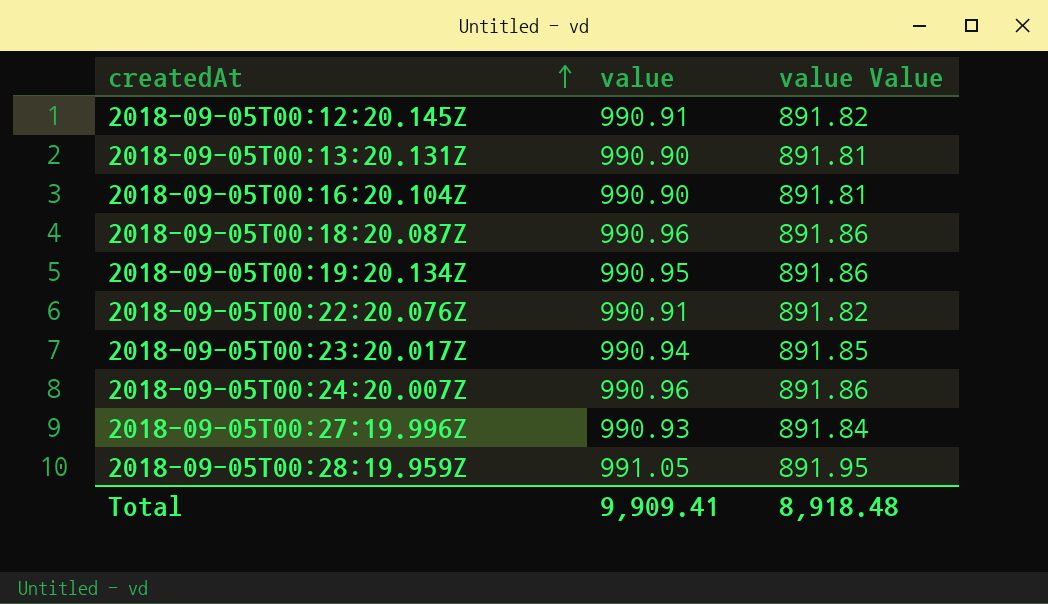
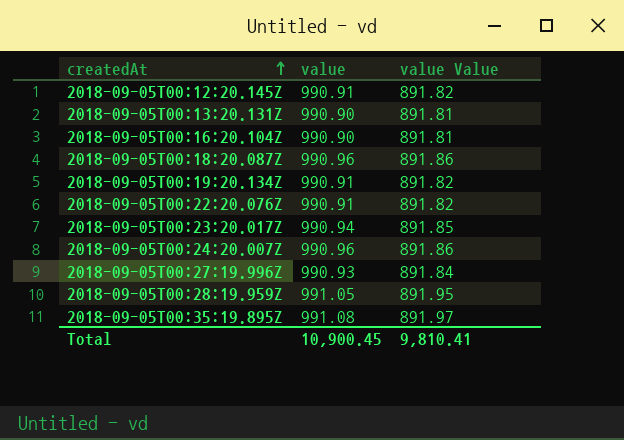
2018-09-05T00:19:20.134Z | value: 990.95 -> 990.91
2018-09-05T00:19:20.134Z | value Value: 891.86 -> 891.82
row 2018-09-05T00:35:19.895Z: none -> 991.08 | 891.97
Total | value: 9,909.41 -> 10,900.45
Total | value Value: 8,918.48 -> 9,810.41

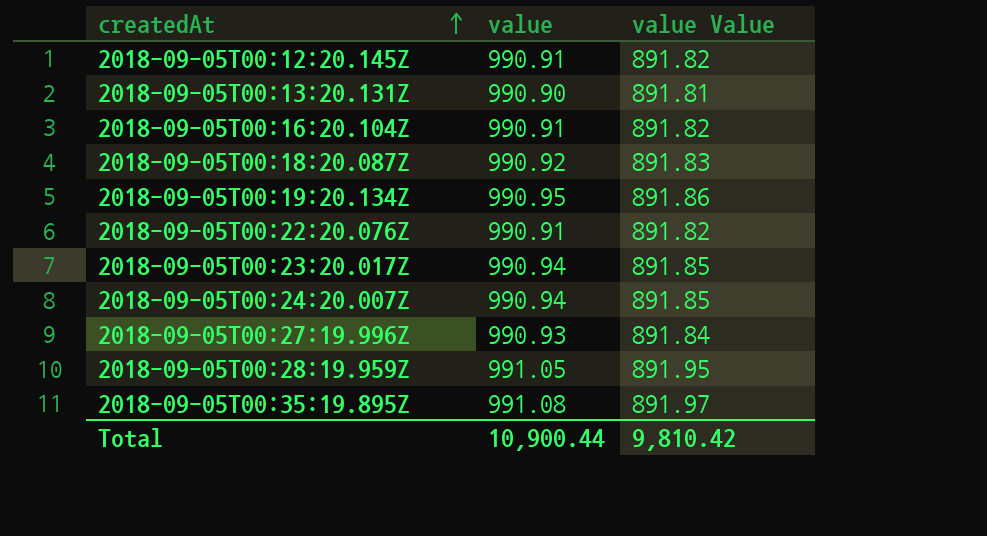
2018-09-05T00:16:20.104Z | value: 990.90 -> 990.91
2018-09-05T00:16:20.104Z | value Value: 891.81 -> 891.82
2018-09-05T00:18:20.087Z | value: 990.96 -> 990.92
2018-09-05T00:18:20.087Z | value Value: 891.86 -> 891.83
2018-09-05T00:19:20.134Z | value: 990.91 -> 990.95
2018-09-05T00:19:20.134Z | value Value: 891.82 -> 891.86
2018-09-05T00:24:20.007Z | value: 990.96 -> 990.94
2018-09-05T00:24:20.007Z | value Value: 891.86 -> 891.85
Total | value: 10,900.45 -> 10,900.44
Total | value Value: 9,810.41 -> 9,810.42

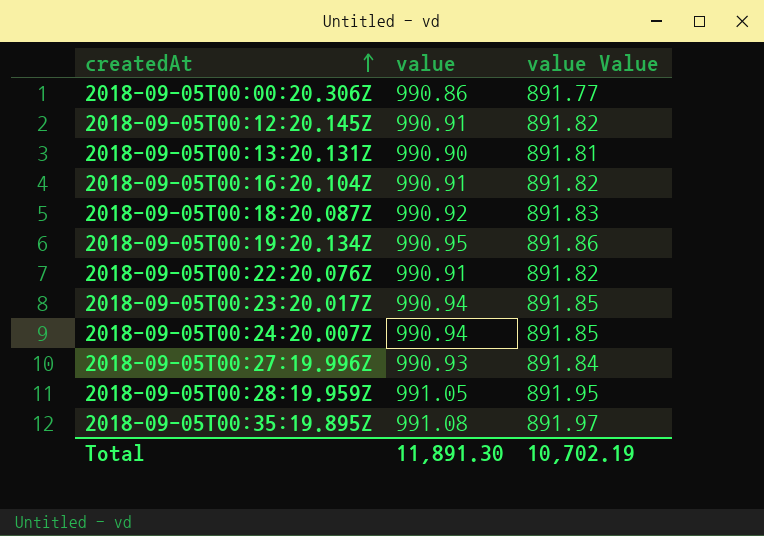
row 2018-09-05T00:00:20.306Z: none -> 990.86 | 891.77
Total | value: 10,900.44 -> 11,891.30
Total | value Value: 9,810.42 -> 10,702.19

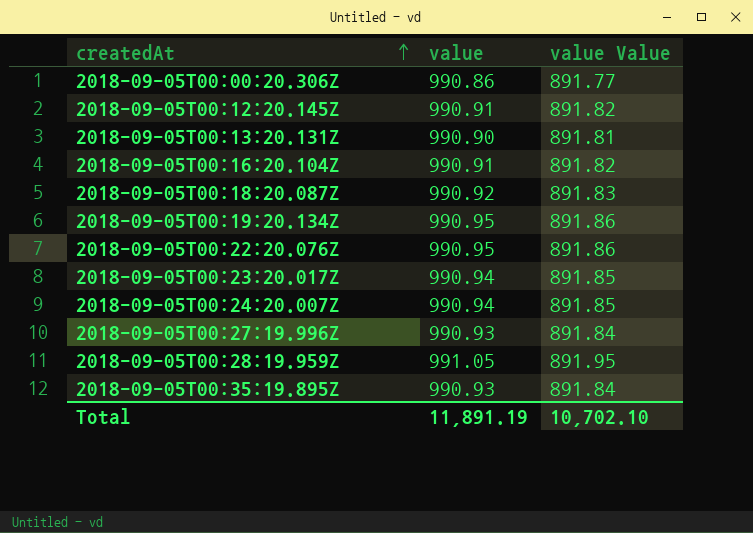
2018-09-05T00:22:20.076Z | value: 990.91 -> 990.95
2018-09-05T00:22:20.076Z | value Value: 891.82 -> 891.86
2018-09-05T00:35:19.895Z | value: 991.08 -> 990.93
2018-09-05T00:35:19.895Z | value Value: 891.97 -> 891.84
Total | value: 11,891.30 -> 11,891.19
Total | value Value: 10,702.19 -> 10,702.10

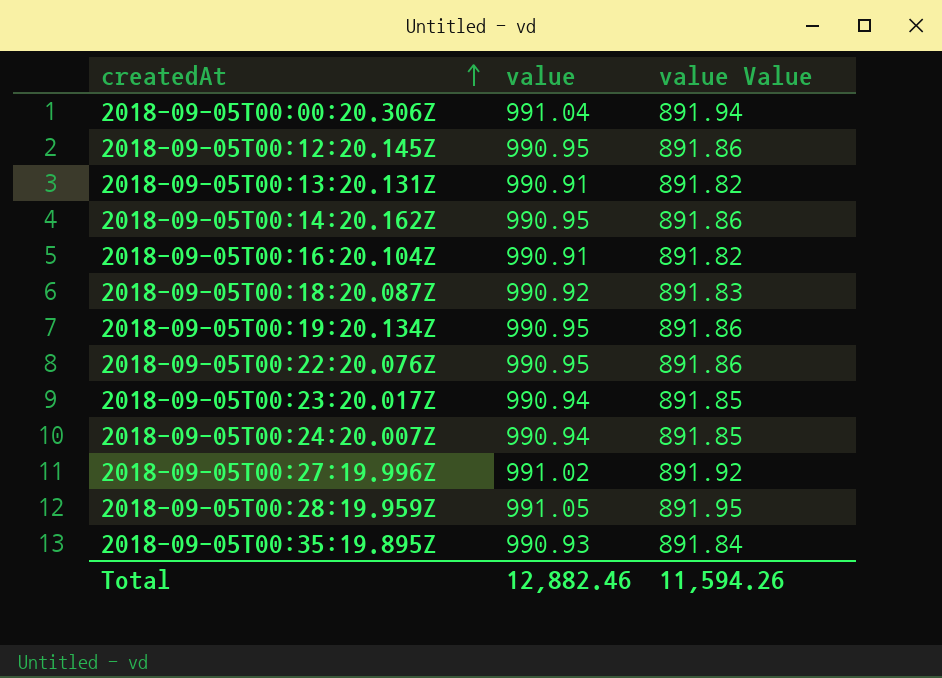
2018-09-05T00:00:20.306Z | value: 990.86 -> 991.04
2018-09-05T00:00:20.306Z | value Value: 891.77 -> 891.94
2018-09-05T00:12:20.145Z | value: 990.91 -> 990.95
2018-09-05T00:12:20.145Z | value Value: 891.82 -> 891.86
2018-09-05T00:13:20.131Z | value: 990.90 -> 990.91
2018-09-05T00:13:20.131Z | value Value: 891.81 -> 891.82
row 2018-09-05T00:14:20.162Z: none -> 990.95 | 891.86
2018-09-05T00:27:19.996Z | value: 990.93 -> 991.02
2018-09-05T00:27:19.996Z | value Value: 891.84 -> 891.92
Total | value: 11,891.19 -> 12,882.46
Total | value Value: 10,702.10 -> 11,594.26

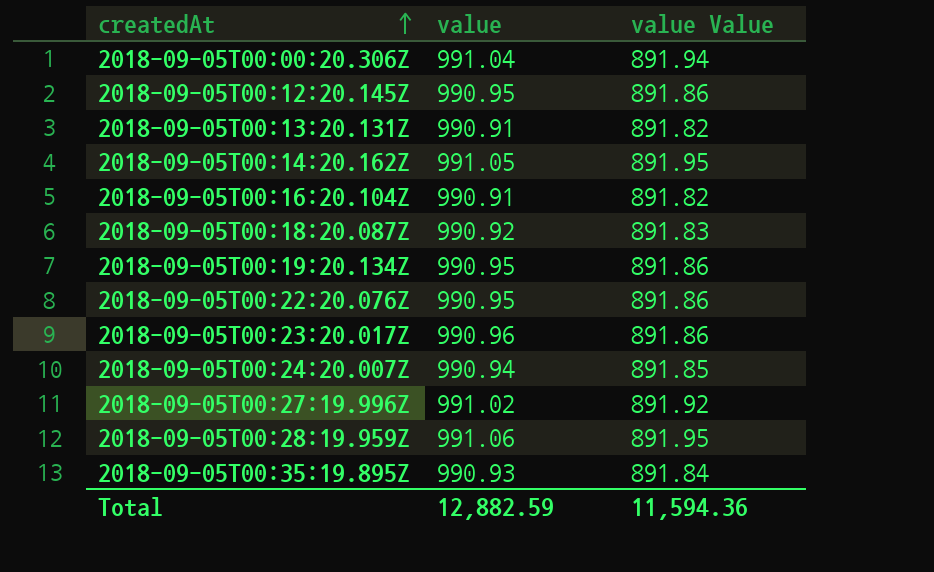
2018-09-05T00:14:20.162Z | value: 990.95 -> 991.05
2018-09-05T00:14:20.162Z | value Value: 891.86 -> 891.95
2018-09-05T00:23:20.017Z | value: 990.94 -> 990.96
2018-09-05T00:23:20.017Z | value Value: 891.85 -> 891.86
2018-09-05T00:28:19.959Z | value: 991.05 -> 991.06
Total | value: 12,882.46 -> 12,882.59
Total | value Value: 11,594.26 -> 11,594.36

